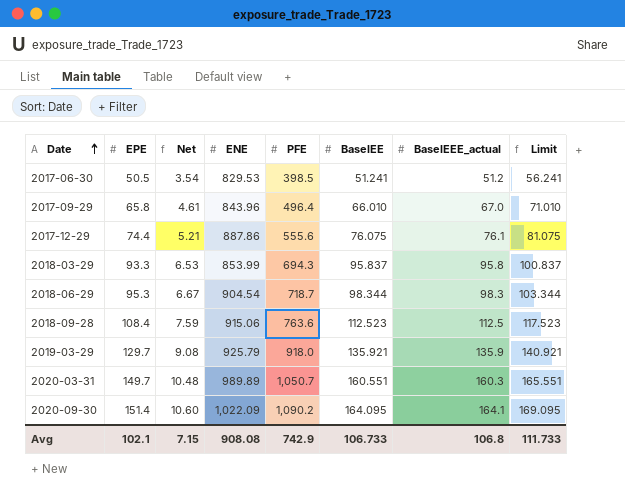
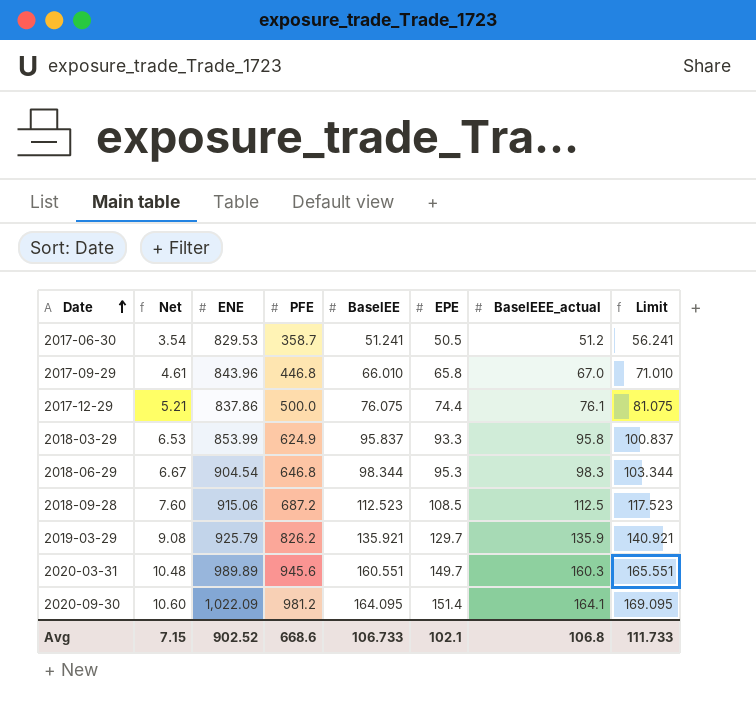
column EPE | position: 2 -> 6
2017-06-30 | PFE: 398.5 -> 358.7
2017-09-29 | PFE: 496.4 -> 446.8
2017-12-29 | ENE: 887.86 -> 837.86
2017-12-29 | PFE: 555.6 -> 500.0
2018-03-29 | PFE: 694.3 -> 624.9
2018-06-29 | PFE: 718.7 -> 646.8
2018-09-28 | Net: 7.59 -> 7.60
2018-09-28 | PFE: 763.6 -> 687.2
2018-09-28 | EPE: 108.4 -> 108.5
2019-03-29 | PFE: 918.0 -> 826.2
2020-03-31 | PFE: 1,050.7 -> 945.6
2020-09-30 | PFE: 1,090.2 -> 981.2
Avg | ENE: 908.08 -> 902.52
Avg | PFE: 742.9 -> 668.6

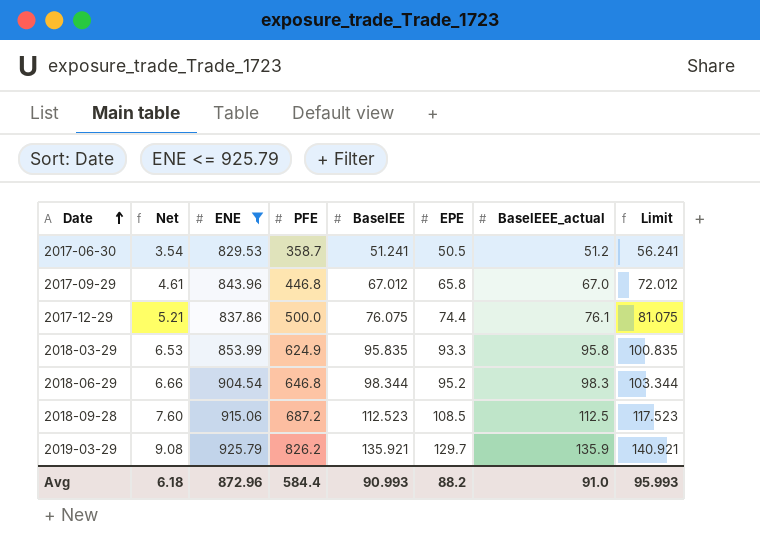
filter: none -> ENE <= 925.79
2017-09-29 | BaselEE: 66.010 -> 67.012
2017-09-29 | Limit: 71.010 -> 72.012
2018-03-29 | BaselEE: 95.837 -> 95.835
2018-03-29 | Limit: 100.837 -> 100.835
2018-06-29 | Net: 6.67 -> 6.66
2018-06-29 | EPE: 95.3 -> 95.2
Avg | Net: 7.15 -> 6.18
Avg | ENE: 902.52 -> 872.96
Avg | PFE: 668.6 -> 584.4
Avg | BaselEE: 106.733 -> 90.993
Avg | EPE: 102.1 -> 88.2
Avg | BaselEEE_actual: 106.8 -> 91.0
Avg | Limit: 111.733 -> 95.993

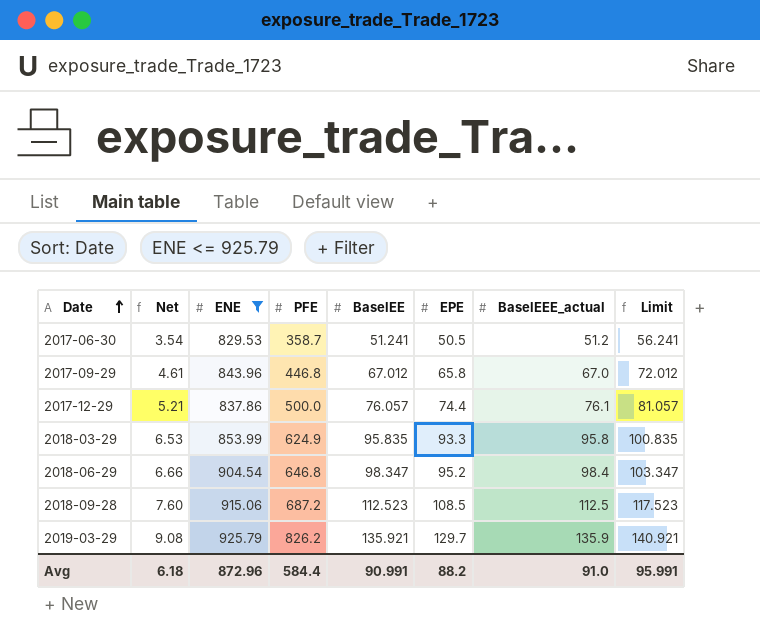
2017-12-29 | BaselEE: 76.075 -> 76.057
2017-12-29 | Limit: 81.075 -> 81.057
2018-06-29 | BaselEE: 98.344 -> 98.347
2018-06-29 | BaselEEE_actual: 98.3 -> 98.4
2018-06-29 | Limit: 103.344 -> 103.347
Avg | BaselEE: 90.993 -> 90.991
Avg | Limit: 95.993 -> 95.991

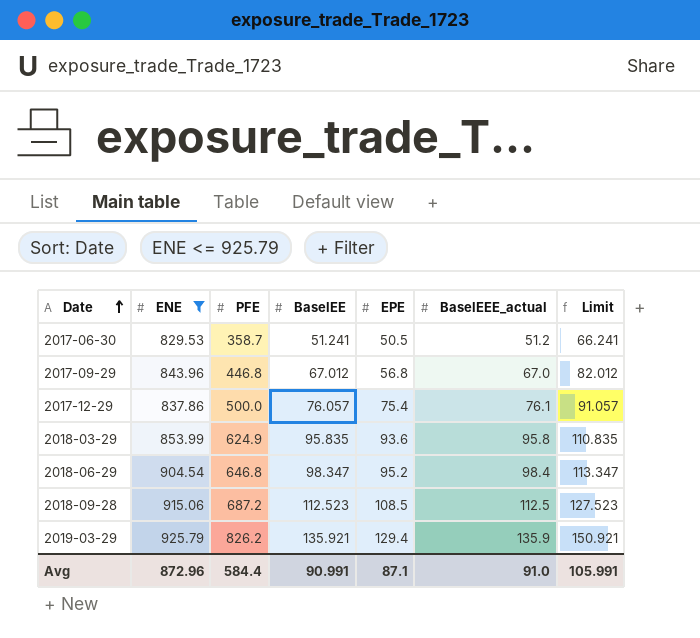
column Net | formula: [EPE] * 0.07 -> none
column Limit | formula: [BaselEE] + 5 -> [BaselEE] + 15
2017-09-29 | EPE: 65.8 -> 56.8
2017-12-29 | EPE: 74.4 -> 75.4
2018-03-29 | EPE: 93.3 -> 93.6
2019-03-29 | EPE: 129.7 -> 129.4
Avg | EPE: 88.2 -> 87.1
Avg | Limit: 95.991 -> 105.991

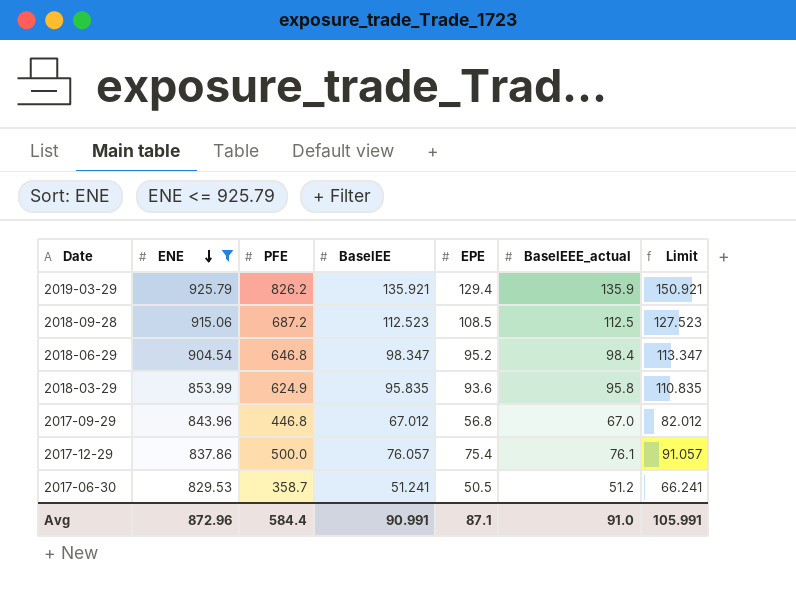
row order: Date ascending -> ENE descending

